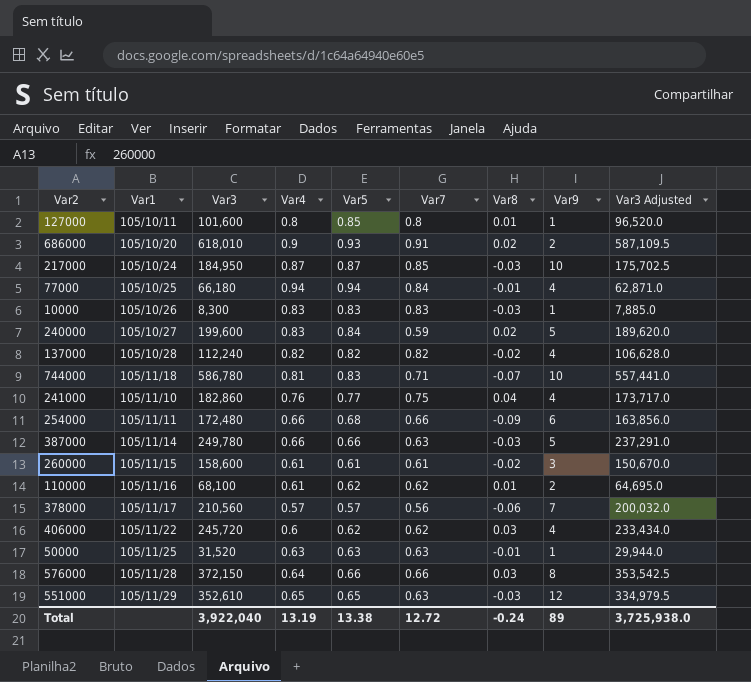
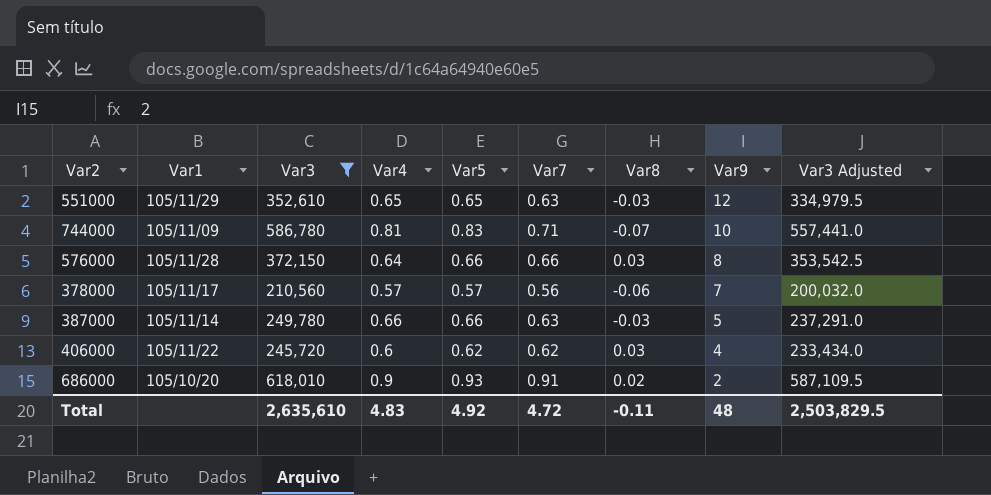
filter: none -> Var3 >= 210,560
row order: none -> Var9 descending
744000 | Var1: 105/11/18 -> 105/11/09
Total | Var3: 3,922,040 -> 2,635,610
Total | Var4: 13.19 -> 4.83
Total | Var5: 13.38 -> 4.92
Total | Var7: 12.72 -> 4.72
Total | Var8: -0.24 -> -0.11
Total | Var9: 89 -> 48
Total | Var3 Adjusted: 3,725,938.0 -> 2,503,829.5

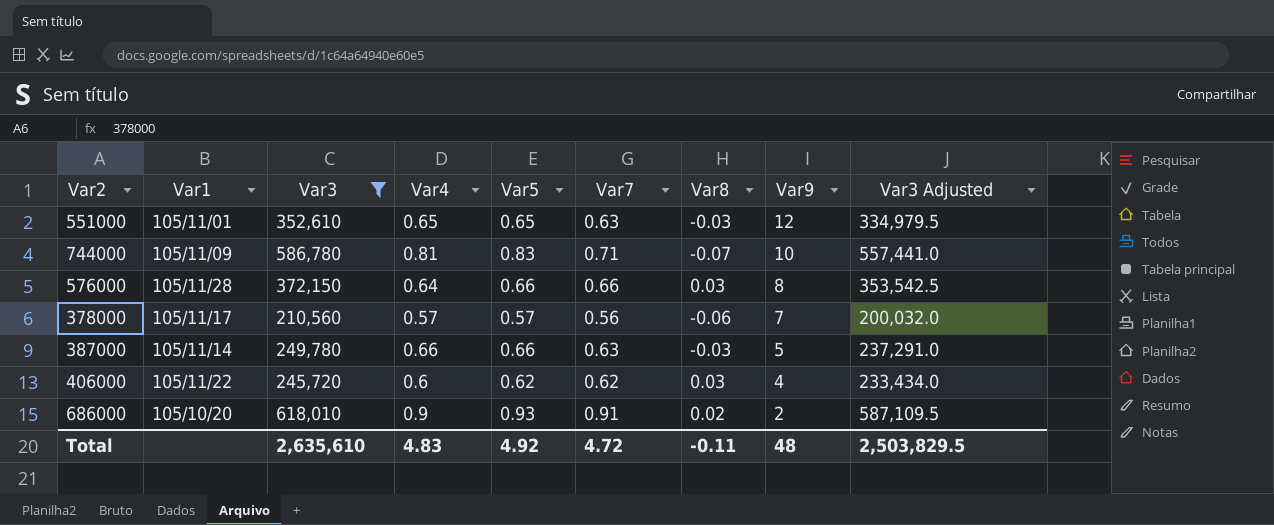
551000 | Var1: 105/11/29 -> 105/11/01

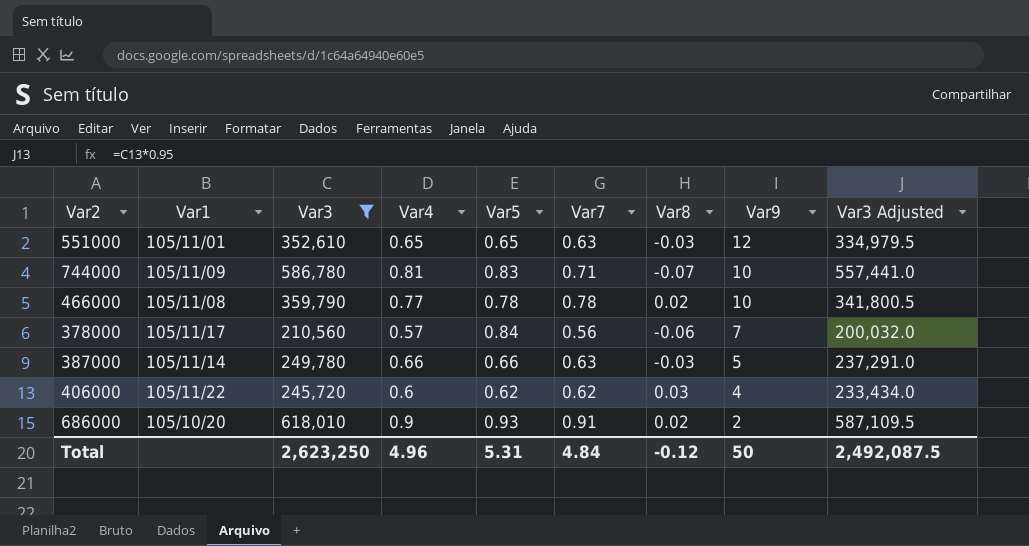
row 576000: 105/11/28 | 372,150 | 0.64 | 0.66 | 0.66 | 0.03 | 8 | 353,542.5 -> none
row 466000: none -> 105/11/08 | 359,790 | 0.77 | 0.78 | 0.78 | 0.02 | 10 | 341,800.5
378000 | Var5: 0.57 -> 0.84
Total | Var3: 2,635,610 -> 2,623,250
Total | Var4: 4.83 -> 4.96
Total | Var5: 4.92 -> 5.31
Total | Var7: 4.72 -> 4.84
Total | Var8: -0.11 -> -0.12
Total | Var9: 48 -> 50
Total | Var3 Adjusted: 2,503,829.5 -> 2,492,087.5

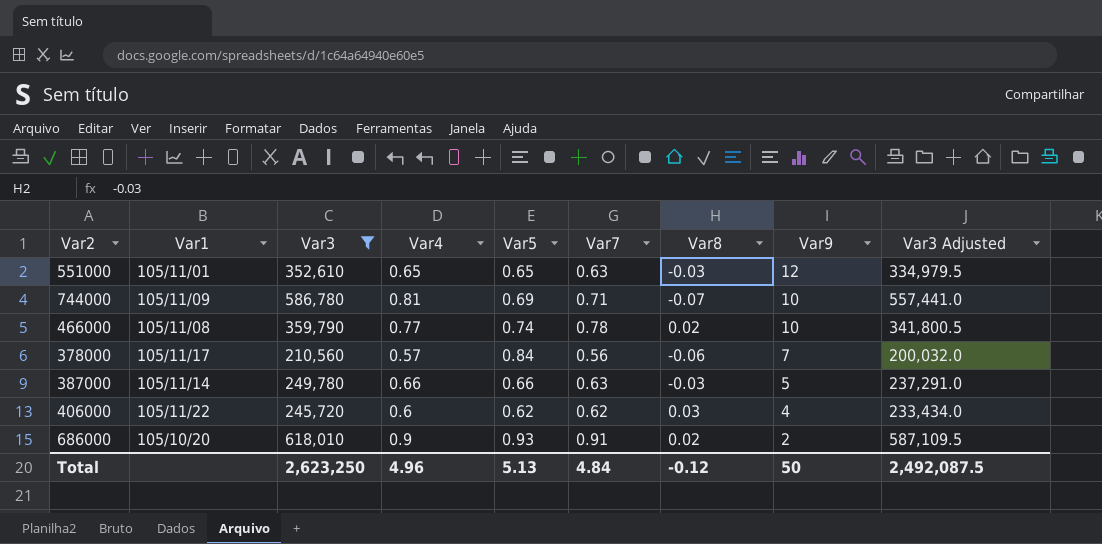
744000 | Var5: 0.83 -> 0.69
466000 | Var5: 0.78 -> 0.74
Total | Var5: 5.31 -> 5.13

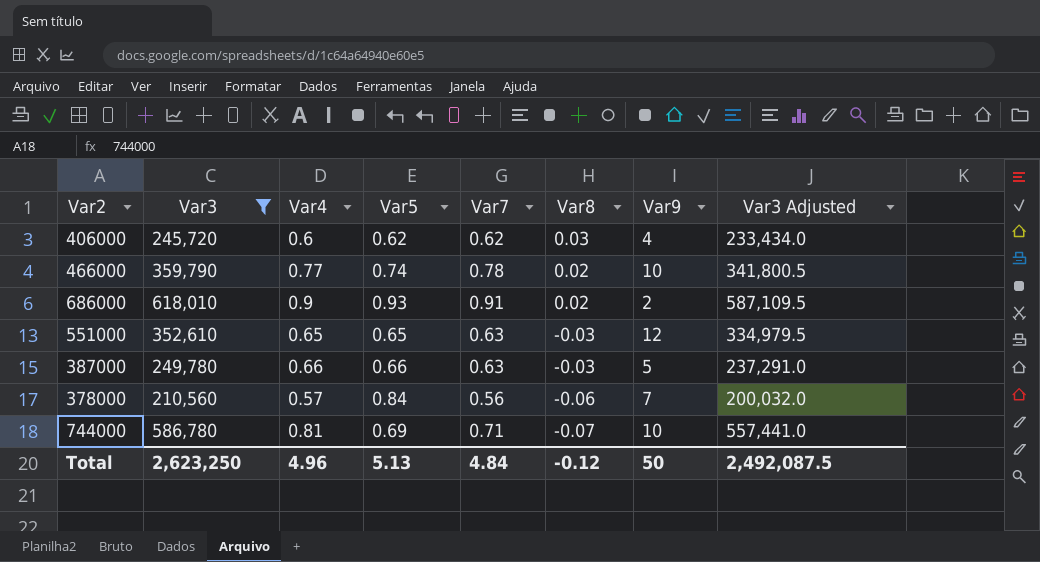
row order: Var9 descending -> Var8 descending
column Var1 | position: 2 -> none

